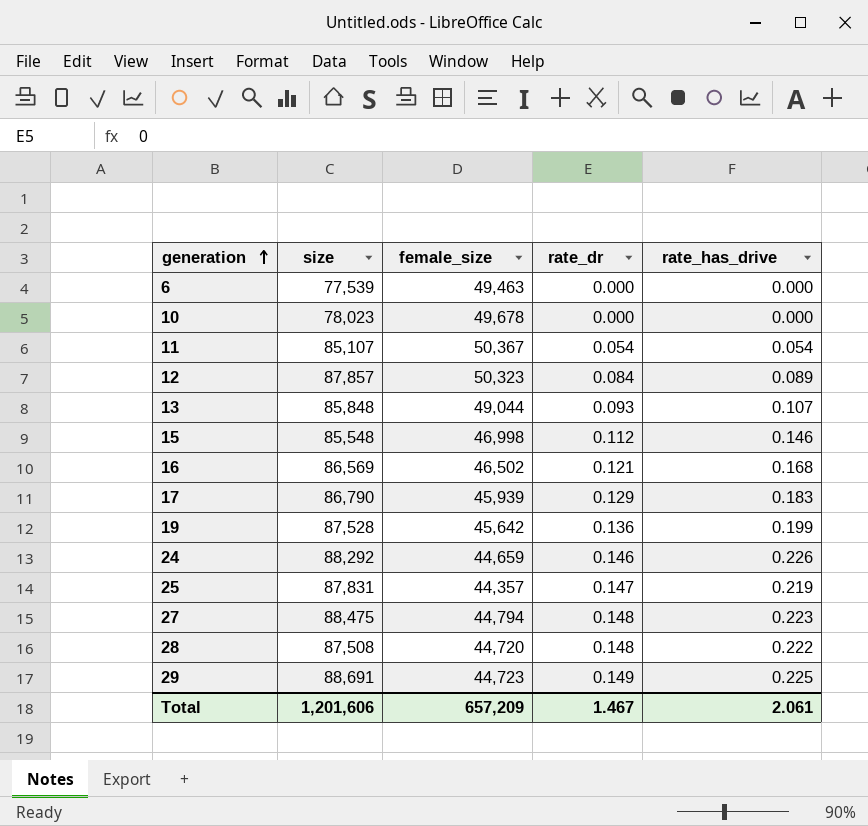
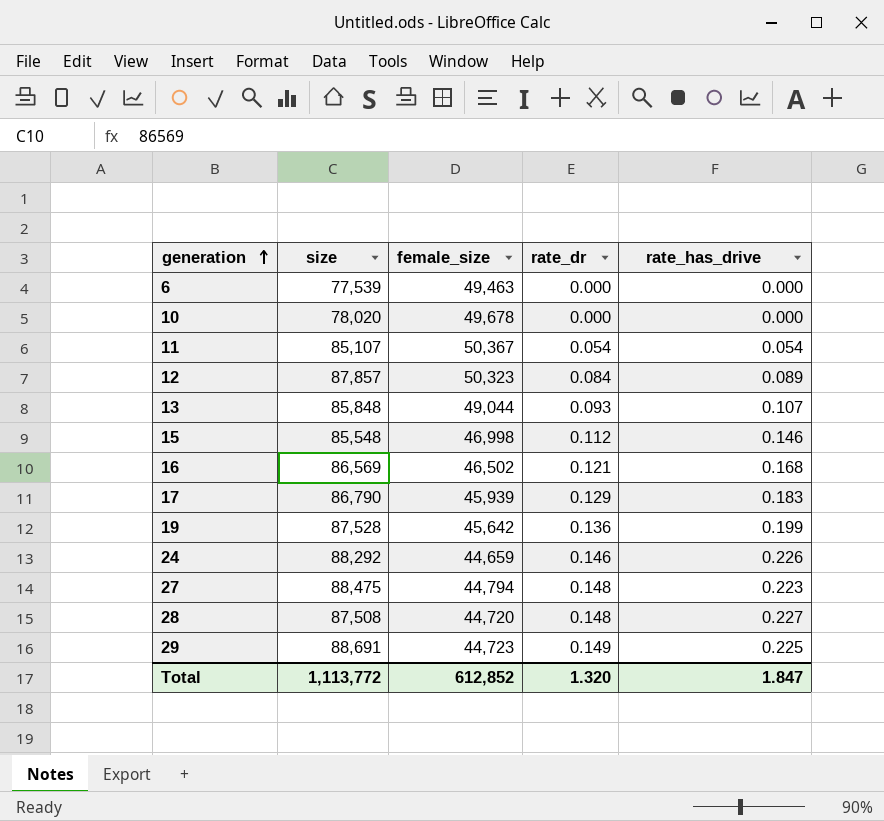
row 25: 87,831 | 44,357 | 0.147 | 0.219 -> none
10 | size: 78,023 -> 78,020
28 | rate_has_drive: 0.222 -> 0.227
Total | size: 1,201,606 -> 1,113,772
Total | female_size: 657,209 -> 612,852
Total | rate_dr: 1.467 -> 1.320
Total | rate_has_drive: 2.061 -> 1.847

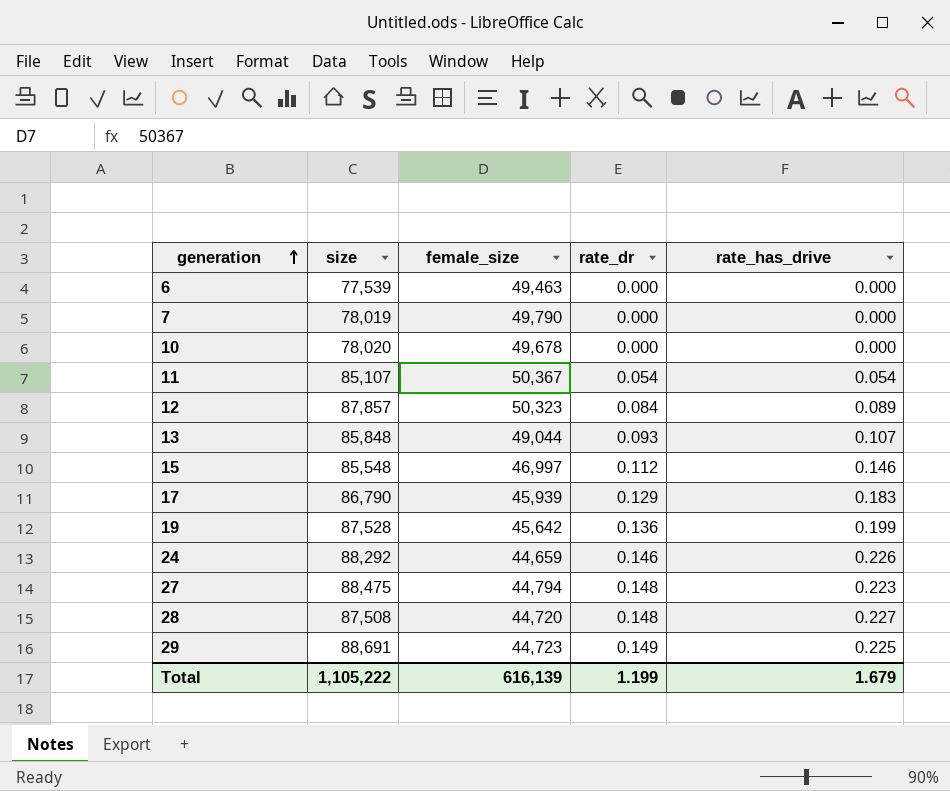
row 16: 86,569 | 46,502 | 0.121 | 0.168 -> none
row 7: none -> 78,019 | 49,790 | 0.000 | 0.000
15 | female_size: 46,998 -> 46,997
Total | size: 1,113,772 -> 1,105,222
Total | female_size: 612,852 -> 616,139
Total | rate_dr: 1.320 -> 1.199
Total | rate_has_drive: 1.847 -> 1.679

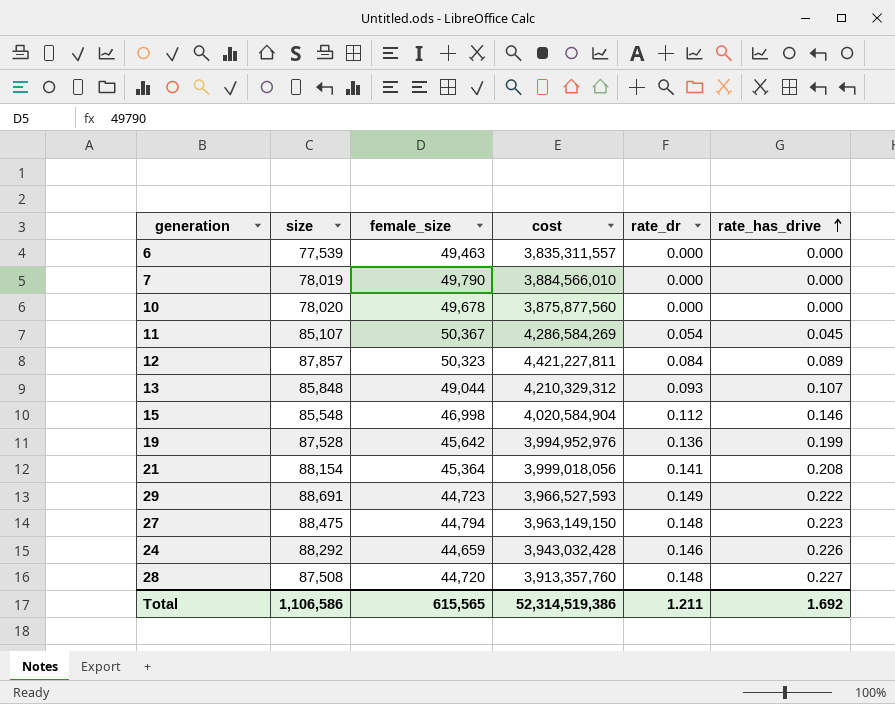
row order: generation ascending -> rate_has_drive ascending
column cost | formula: none -> [size] * [female_size]
row 17: 86,790 | 45,939 | 0.129 | 0.183 -> none
11 | rate_has_drive: 0.054 -> 0.045
15 | female_size: 46,997 -> 46,998
row 21: none -> 88,154 | 45,364 | 3,999,018,056 | 0.141 | 0.208
29 | rate_has_drive: 0.225 -> 0.222
Total | size: 1,105,222 -> 1,106,586
Total | female_size: 616,139 -> 615,565
Total | rate_dr: 1.199 -> 1.211
Total | rate_has_drive: 1.679 -> 1.692

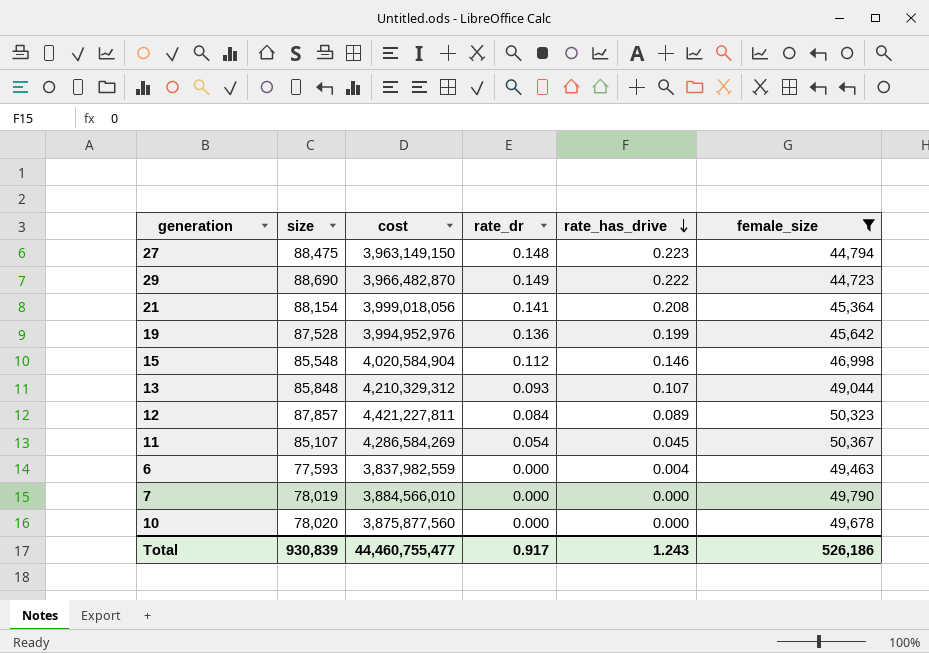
filter: none -> female_size >= 44,723
row order: rate_has_drive ascending -> rate_has_drive descending
column female_size | position: 3 -> 6
29 | size: 88,691 -> 88,690
29 | cost: 3,966,527,593 -> 3,966,482,870
6 | size: 77,539 -> 77,593
6 | cost: 3,835,311,557 -> 3,837,982,559
6 | rate_has_drive: 0.000 -> 0.004
Total | size: 1,106,586 -> 930,839
Total | cost: 52,314,519,386 -> 44,460,755,477
Total | rate_dr: 1.211 -> 0.917
Total | rate_has_drive: 1.692 -> 1.243
Total | female_size: 615,565 -> 526,186

